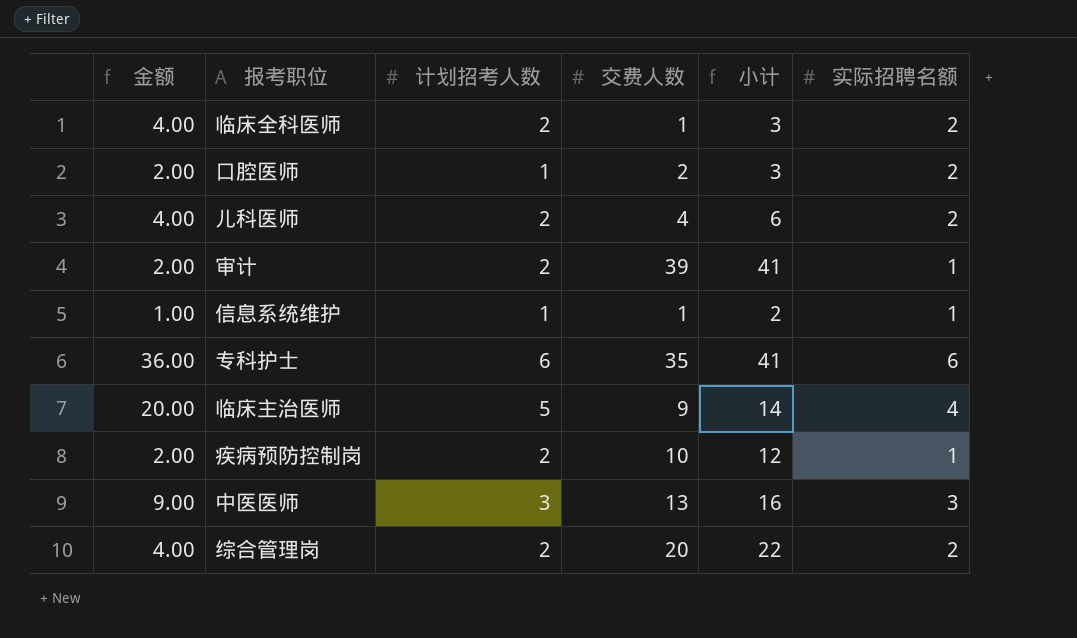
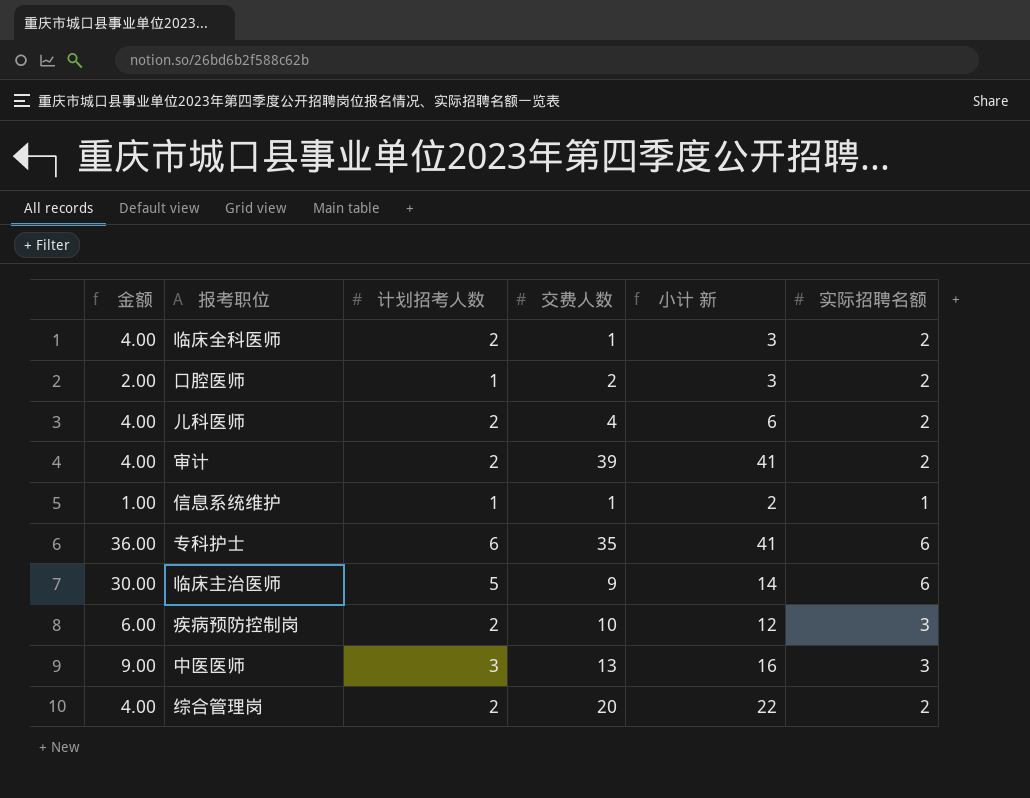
column name: 小计 -> 小计 新
审计 | 金额: 2.00 -> 4.00
审计 | 实际招聘名额: 1 -> 2
临床主治医师 | 金额: 20.00 -> 30.00
临床主治医师 | 实际招聘名额: 4 -> 6
疾病预防控制岗 | 金额: 2.00 -> 6.00
疾病预防控制岗 | 实际招聘名额: 1 -> 3

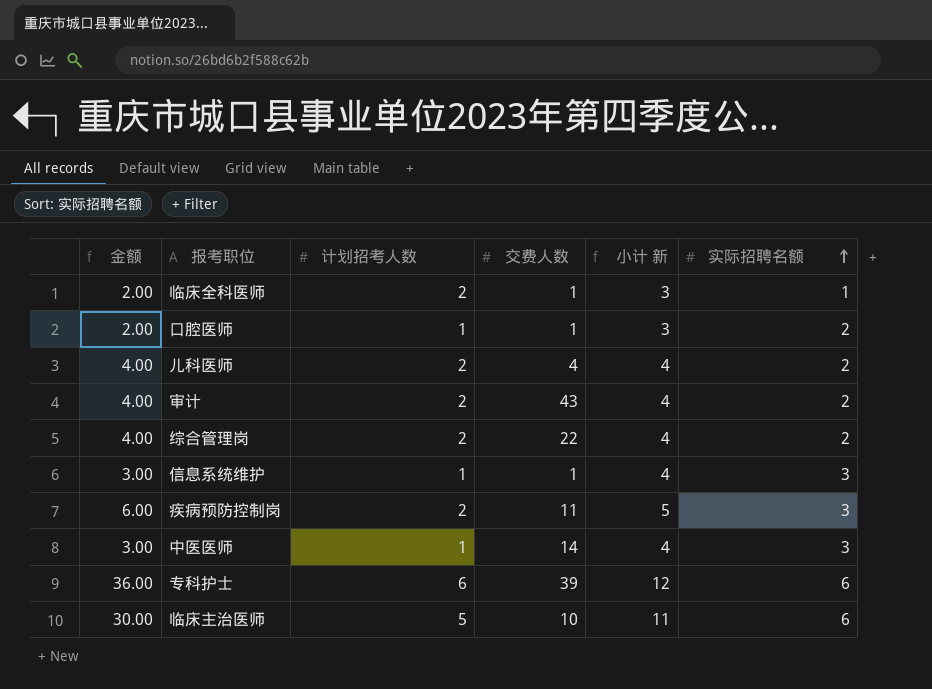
row order: none -> 实际招聘名额 ascending
column 小计 新 | formula: [计划招考人数] + [交费人数] -> [计划招考人数] + [实际招聘名额]
临床全科医师 | 金额: 4.00 -> 2.00
临床全科医师 | 实际招聘名额: 2 -> 1
口腔医师 | 交费人数: 2 -> 1
审计 | 交费人数: 39 -> 43
综合管理岗 | 交费人数: 20 -> 22
信息系统维护 | 金额: 1.00 -> 3.00
信息系统维护 | 实际招聘名额: 1 -> 3
疾病预防控制岗 | 交费人数: 10 -> 11
中医医师 | 金额: 9.00 -> 3.00
中医医师 | 计划招考人数: 3 -> 1
中医医师 | 交费人数: 13 -> 14
专科护士 | 交费人数: 35 -> 39
临床主治医师 | 交费人数: 9 -> 10

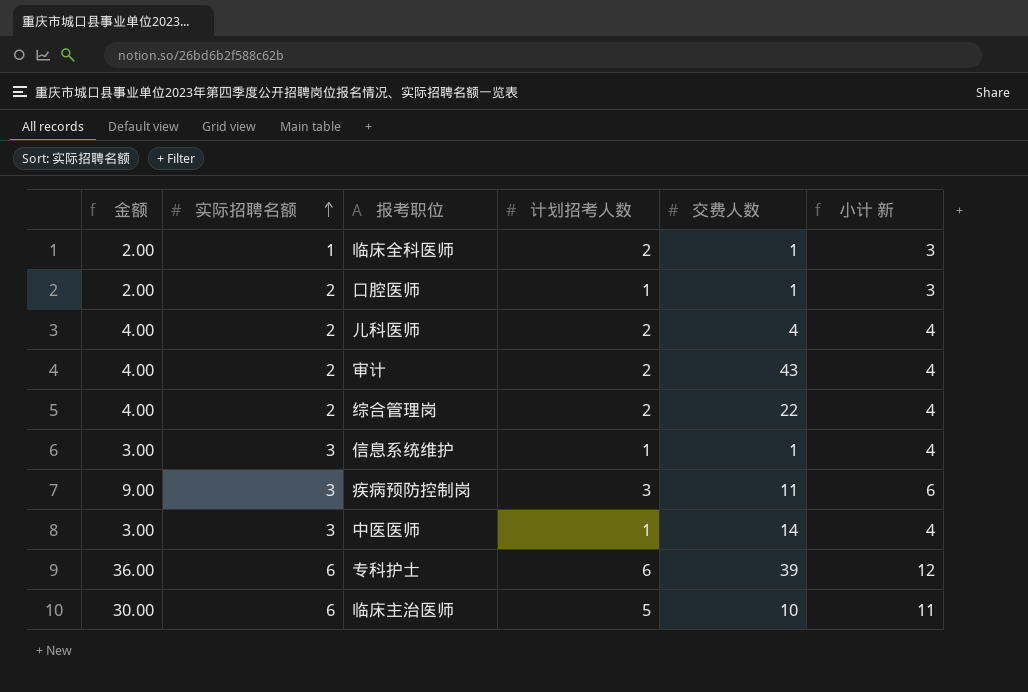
column 实际招聘名额 | position: 6 -> 2
疾病预防控制岗 | 金额: 6.00 -> 9.00
疾病预防控制岗 | 计划招考人数: 2 -> 3
疾病预防控制岗 | 小计 新: 5 -> 6

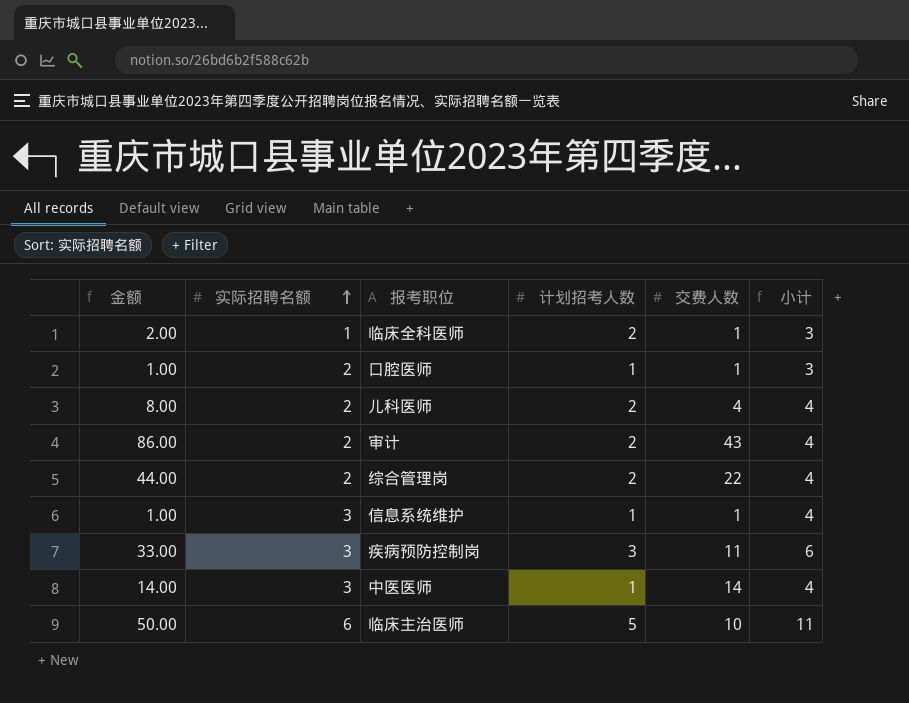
column 金额 | formula: [实际招聘名额] * [计划招考人数] -> [计划招考人数] * [交费人数]
column name: 小计 新 -> 小计
row 专科护士: 36.00 | 6 | 6 | 39 | 12 -> none

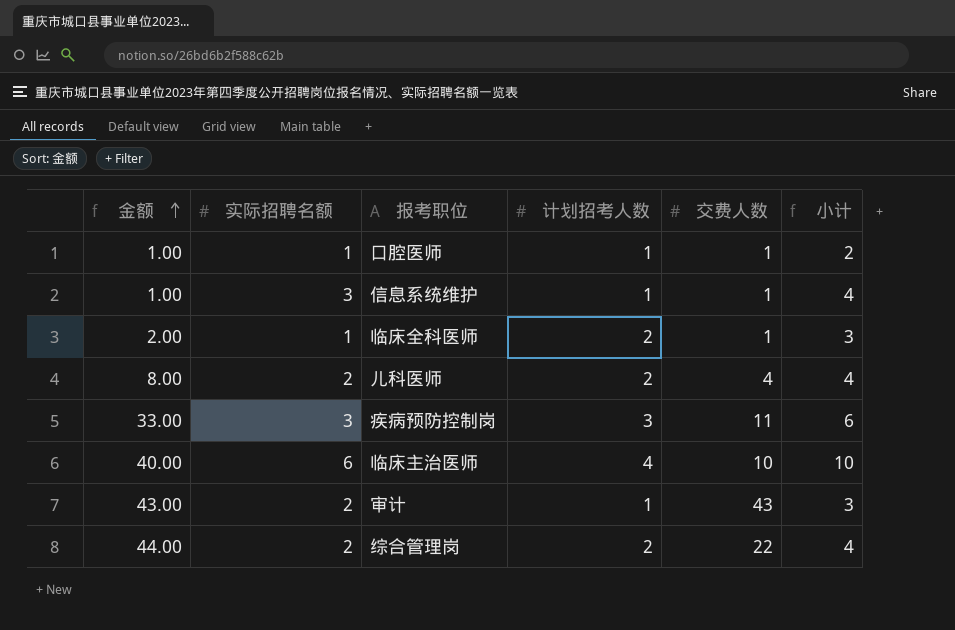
row order: 实际招聘名额 ascending -> 金额 ascending
row 中医医师: 14.00 | 3 | 1 | 14 | 4 -> none
口腔医师 | 实际招聘名额: 2 -> 1
口腔医师 | 小计: 3 -> 2
临床主治医师 | 金额: 50.00 -> 40.00
临床主治医师 | 计划招考人数: 5 -> 4
临床主治医师 | 小计: 11 -> 10
审计 | 金额: 86.00 -> 43.00
审计 | 计划招考人数: 2 -> 1
审计 | 小计: 4 -> 3

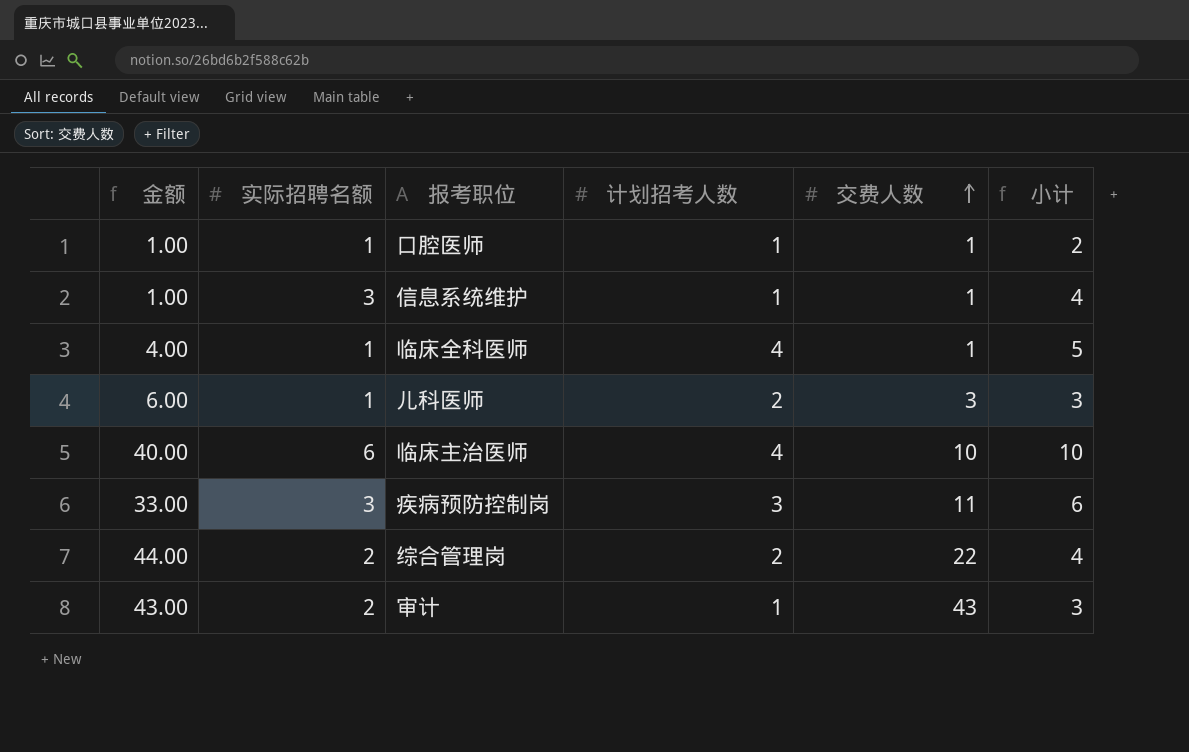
row order: 金额 ascending -> 交费人数 ascending
临床全科医师 | 金额: 2.00 -> 4.00
临床全科医师 | 计划招考人数: 2 -> 4
临床全科医师 | 小计: 3 -> 5
儿科医师 | 金额: 8.00 -> 6.00
儿科医师 | 实际招聘名额: 2 -> 1
儿科医师 | 交费人数: 4 -> 3
儿科医师 | 小计: 4 -> 3

